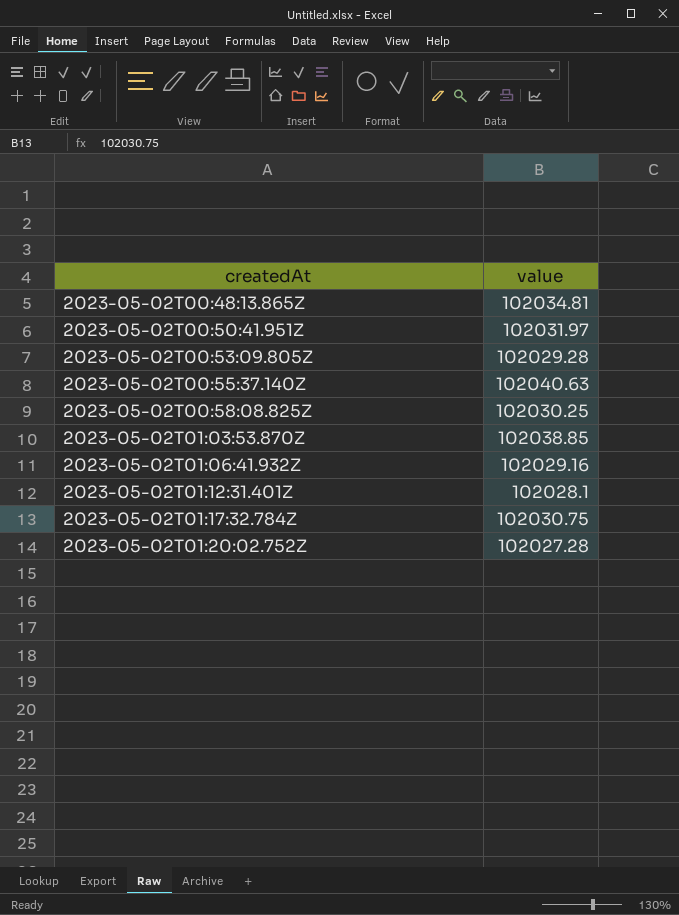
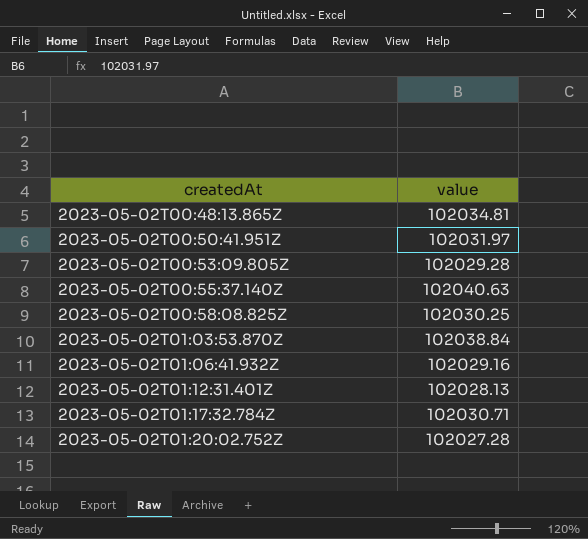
2023-05-02T01:03:53.870Z | value: 102038.85 -> 102038.84
2023-05-02T01:12:31.401Z | value: 102028.1 -> 102028.13
2023-05-02T01:17:32.784Z | value: 102030.75 -> 102030.71

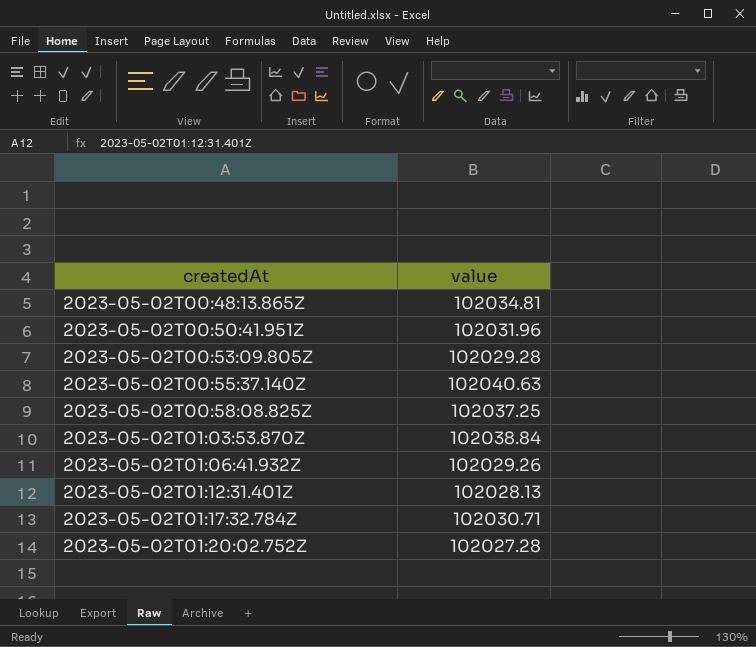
2023-05-02T00:50:41.951Z | value: 102031.97 -> 102031.96
2023-05-02T00:58:08.825Z | value: 102030.25 -> 102037.25
2023-05-02T01:06:41.932Z | value: 102029.16 -> 102029.26

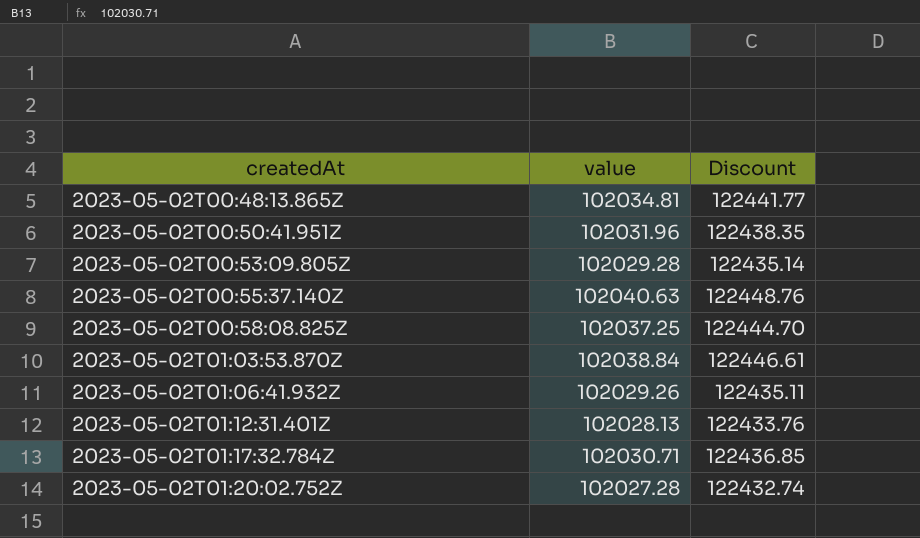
column Discount | formula: none -> [value] * 1.2

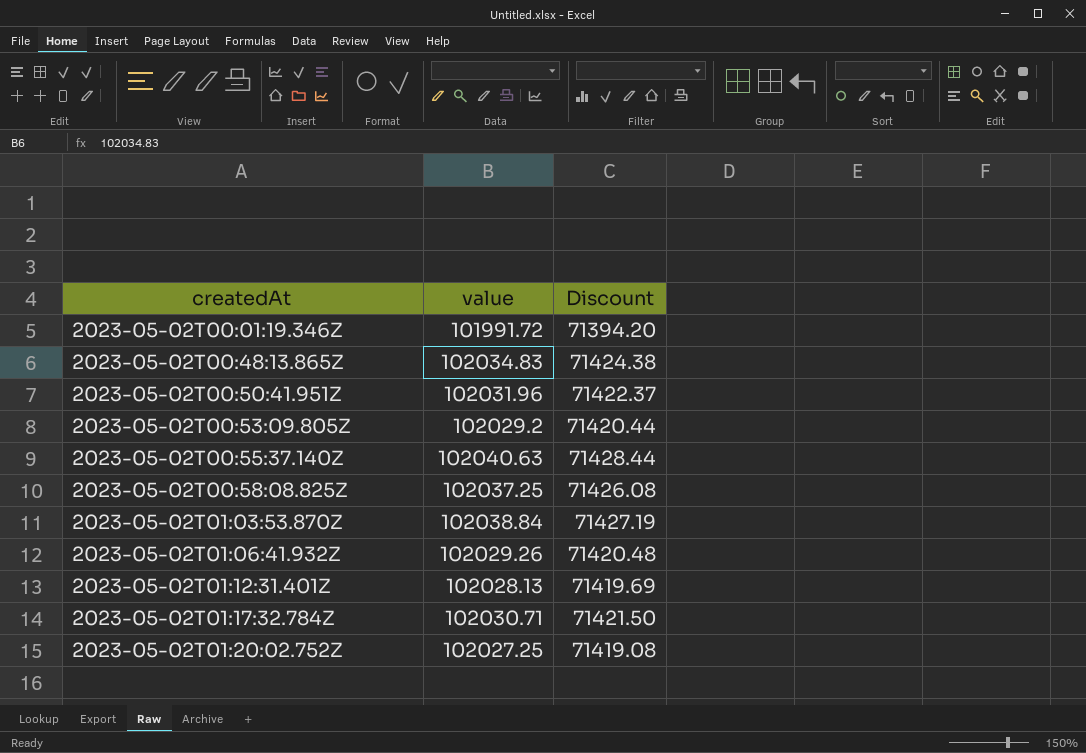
column Discount | formula: [value] * 1.2 -> [value] * 0.7
row 2023-05-02T00:01:19.346Z: none -> 101991.72 | 71394.20
2023-05-02T00:48:13.865Z | value: 102034.81 -> 102034.83
2023-05-02T00:53:09.805Z | value: 102029.28 -> 102029.2
2023-05-02T01:20:02.752Z | value: 102027.28 -> 102027.25

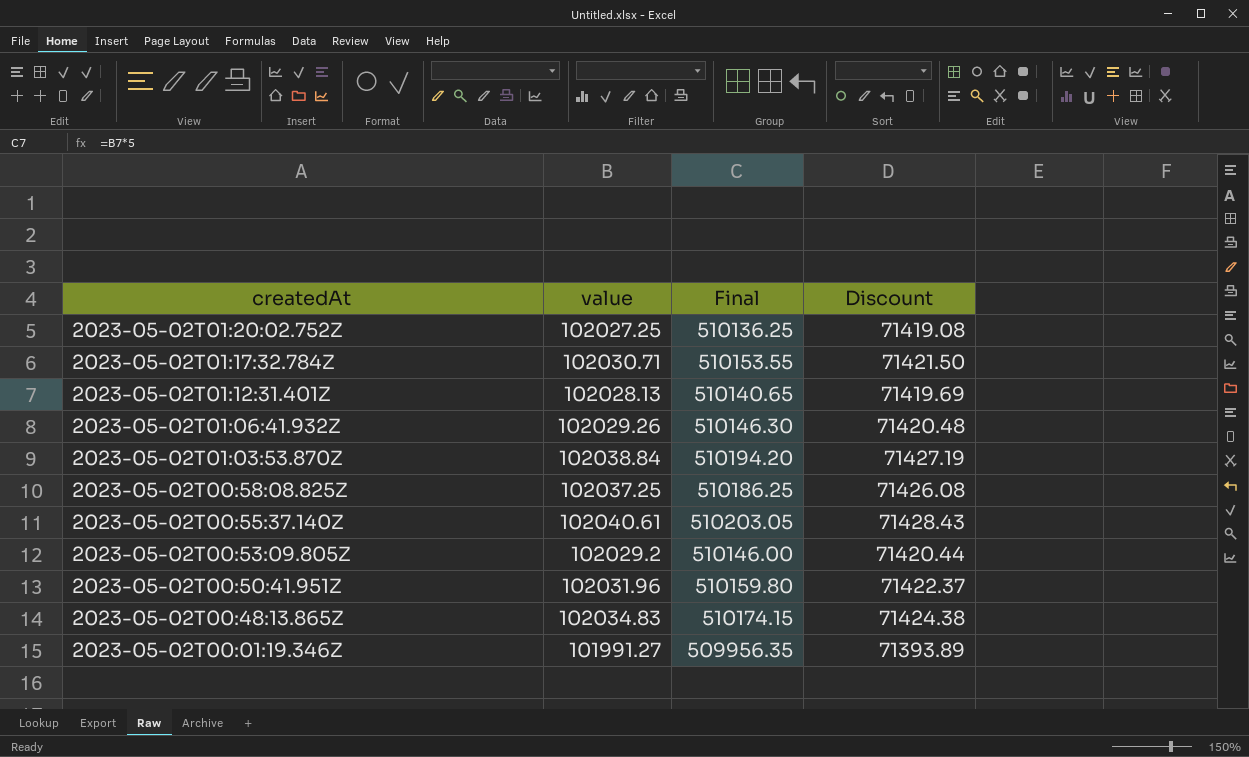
row order: createdAt ascending -> createdAt descending
column Final | formula: none -> [value] * 5
2023-05-02T00:55:37.140Z | value: 102040.63 -> 102040.61
2023-05-02T00:55:37.140Z | Discount: 71428.44 -> 71428.43
2023-05-02T00:01:19.346Z | value: 101991.72 -> 101991.27
2023-05-02T00:01:19.346Z | Discount: 71394.20 -> 71393.89

